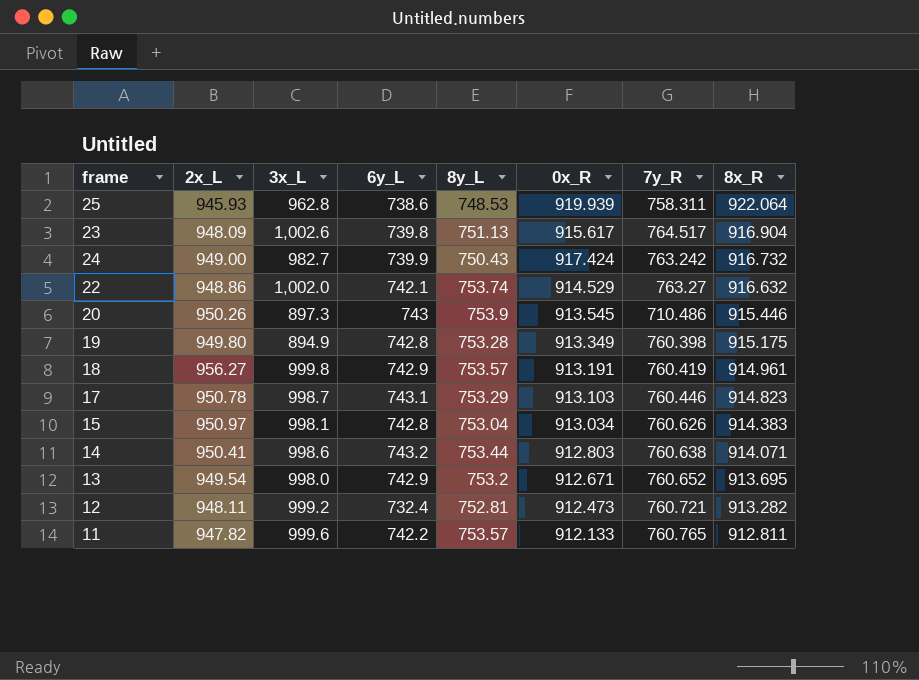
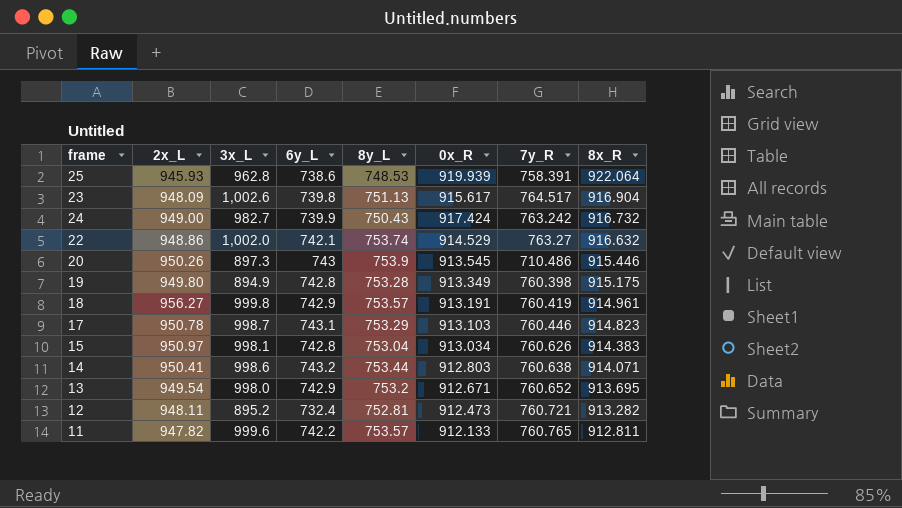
25 | 7y_R: 758.311 -> 758.391
12 | 3x_L: 999.2 -> 895.2

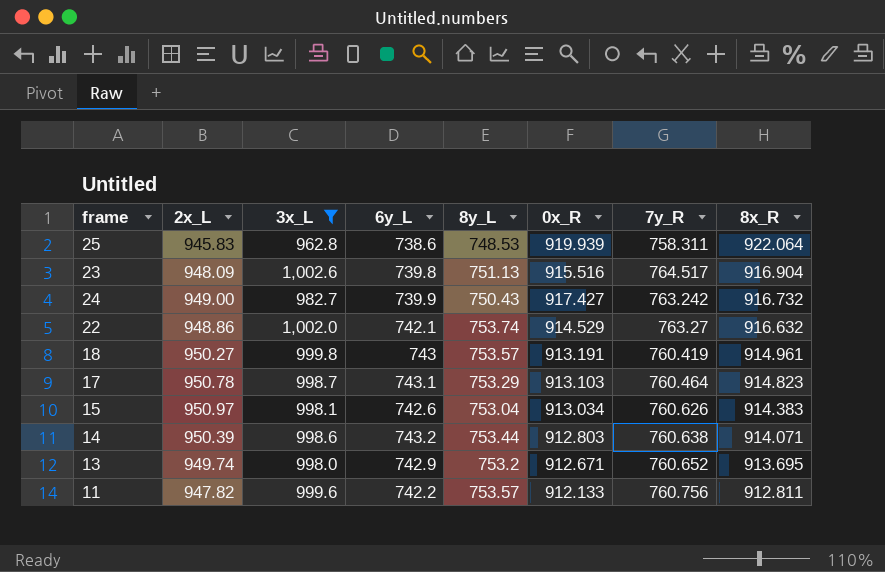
filter: none -> 3x_L >= 962.8
25 | 2x_L: 945.93 -> 945.83
25 | 7y_R: 758.391 -> 758.311
23 | 0x_R: 915.617 -> 915.516
24 | 0x_R: 917.424 -> 917.427
18 | 2x_L: 956.27 -> 950.27
18 | 6y_L: 742.9 -> 743
17 | 7y_R: 760.446 -> 760.464
15 | 6y_L: 742.8 -> 742.6
14 | 2x_L: 950.41 -> 950.39
13 | 2x_L: 949.54 -> 949.74
11 | 7y_R: 760.765 -> 760.756

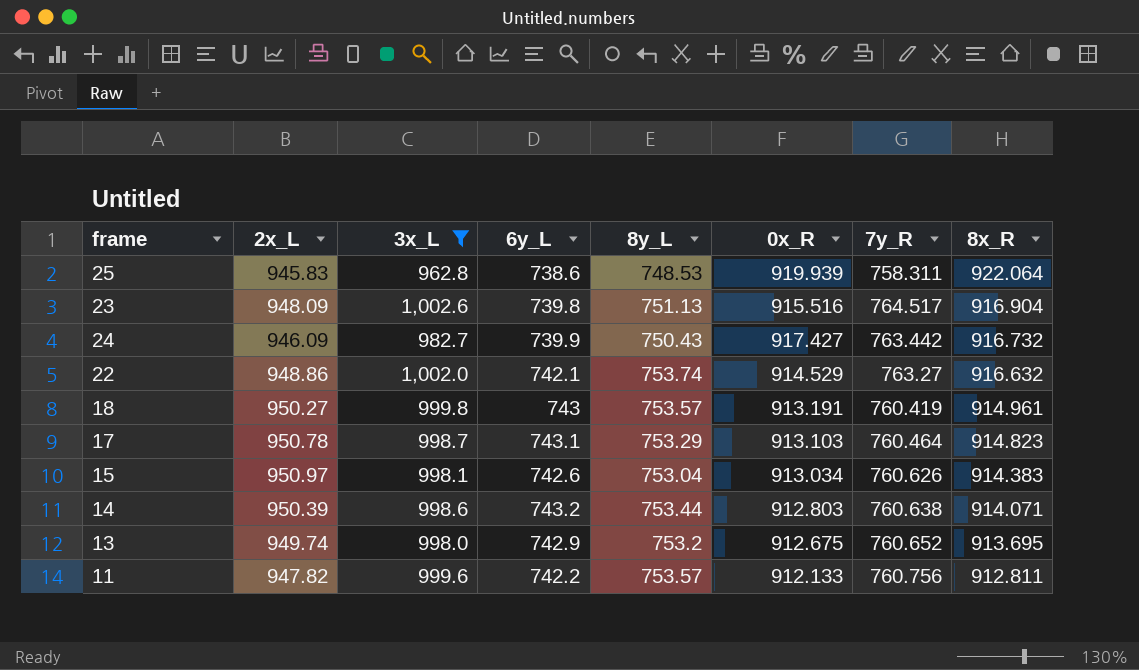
24 | 2x_L: 949.00 -> 946.09
24 | 7y_R: 763.242 -> 763.442
13 | 0x_R: 912.671 -> 912.675

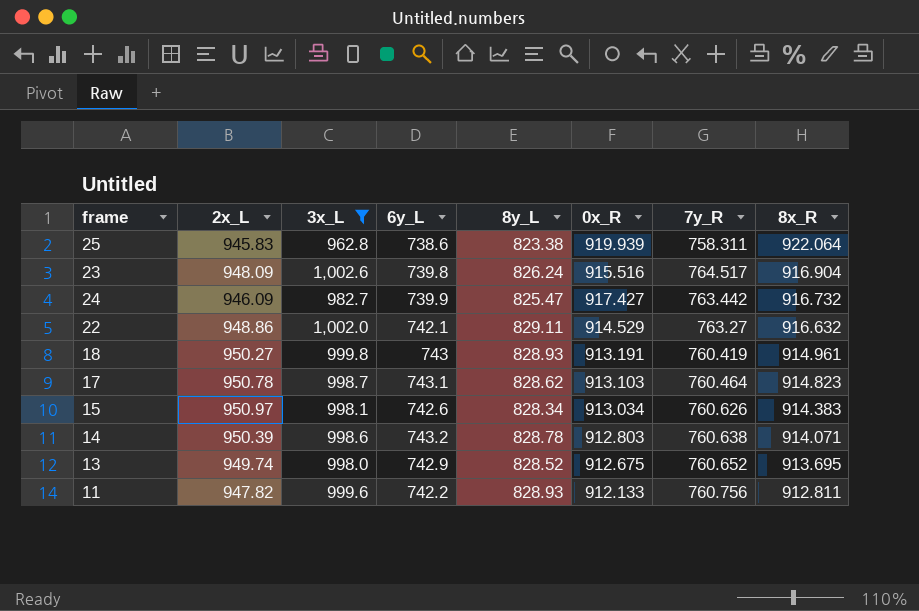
25 | 8y_L: 748.53 -> 823.38
23 | 8y_L: 751.13 -> 826.24
24 | 8y_L: 750.43 -> 825.47
22 | 8y_L: 753.74 -> 829.11
18 | 8y_L: 753.57 -> 828.93
17 | 8y_L: 753.29 -> 828.62
15 | 8y_L: 753.04 -> 828.34
14 | 8y_L: 753.44 -> 828.78
13 | 8y_L: 753.2 -> 828.52
11 | 8y_L: 753.57 -> 828.93

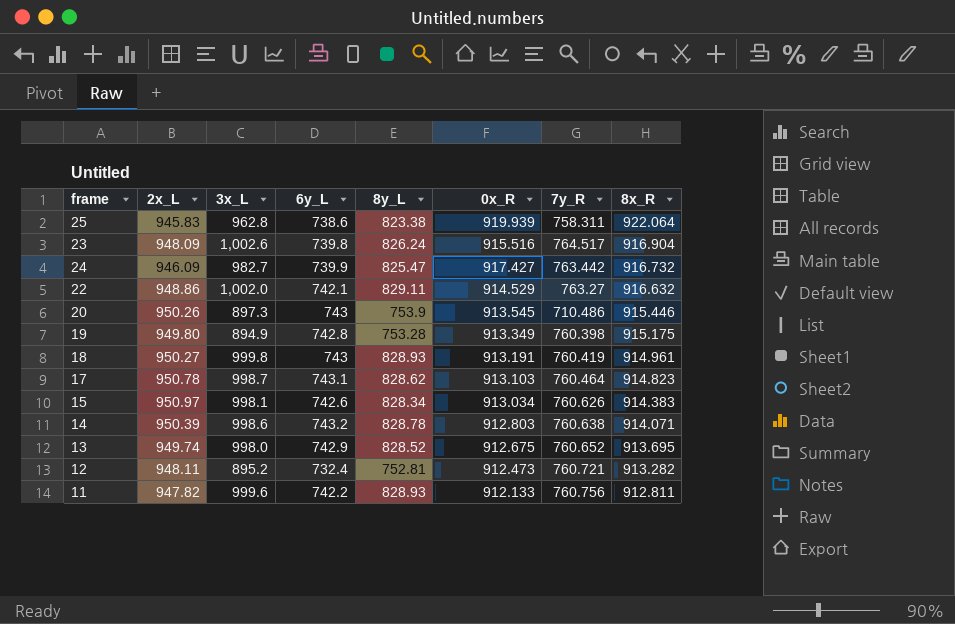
filter: 3x_L >= 962.8 -> none

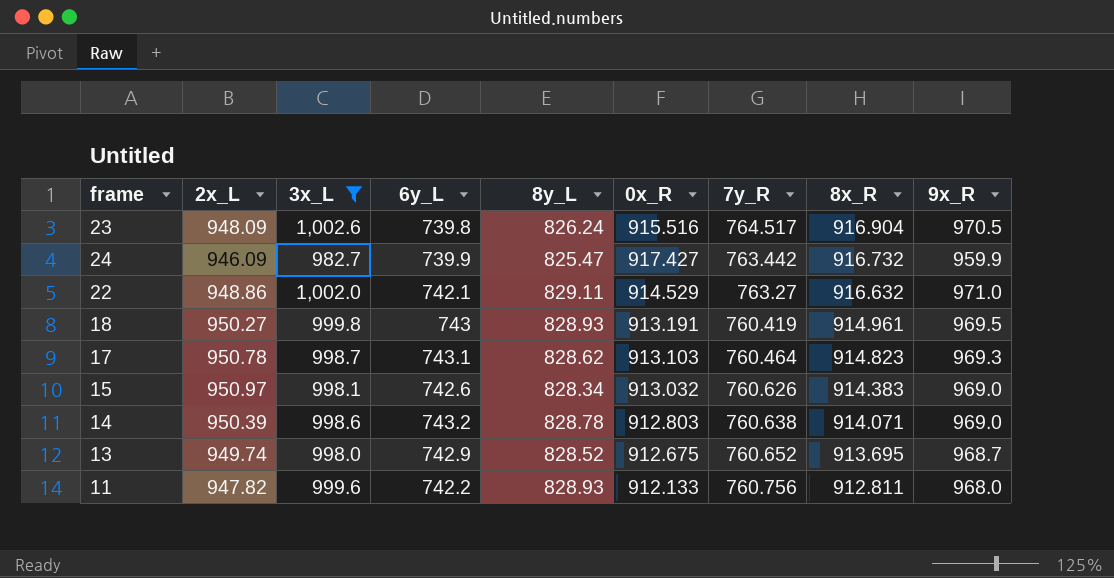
filter: none -> 3x_L >= 982.7
column 9x_R | position: none -> 9
15 | 0x_R: 913.034 -> 913.032

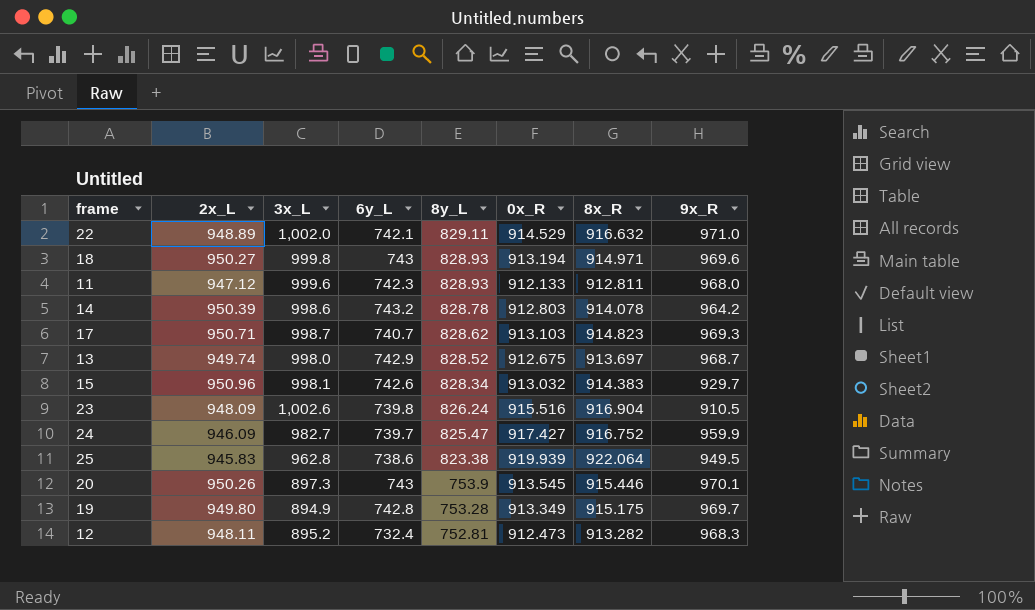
filter: 3x_L >= 982.7 -> none
row order: 8x_R descending -> 8y_L descending
column 7y_R | position: 7 -> none
22 | 2x_L: 948.86 -> 948.89
18 | 0x_R: 913.191 -> 913.194
18 | 8x_R: 914.961 -> 914.971
18 | 9x_R: 969.5 -> 969.6
11 | 2x_L: 947.82 -> 947.12
11 | 6y_L: 742.2 -> 742.3
14 | 8x_R: 914.071 -> 914.078
14 | 9x_R: 969.0 -> 964.2
17 | 2x_L: 950.78 -> 950.71
17 | 6y_L: 743.1 -> 740.7
13 | 8x_R: 913.695 -> 913.697
15 | 2x_L: 950.97 -> 950.96
15 | 9x_R: 969.0 -> 929.7
23 | 9x_R: 970.5 -> 910.5
24 | 6y_L: 739.9 -> 739.7
24 | 8x_R: 916.732 -> 916.752

